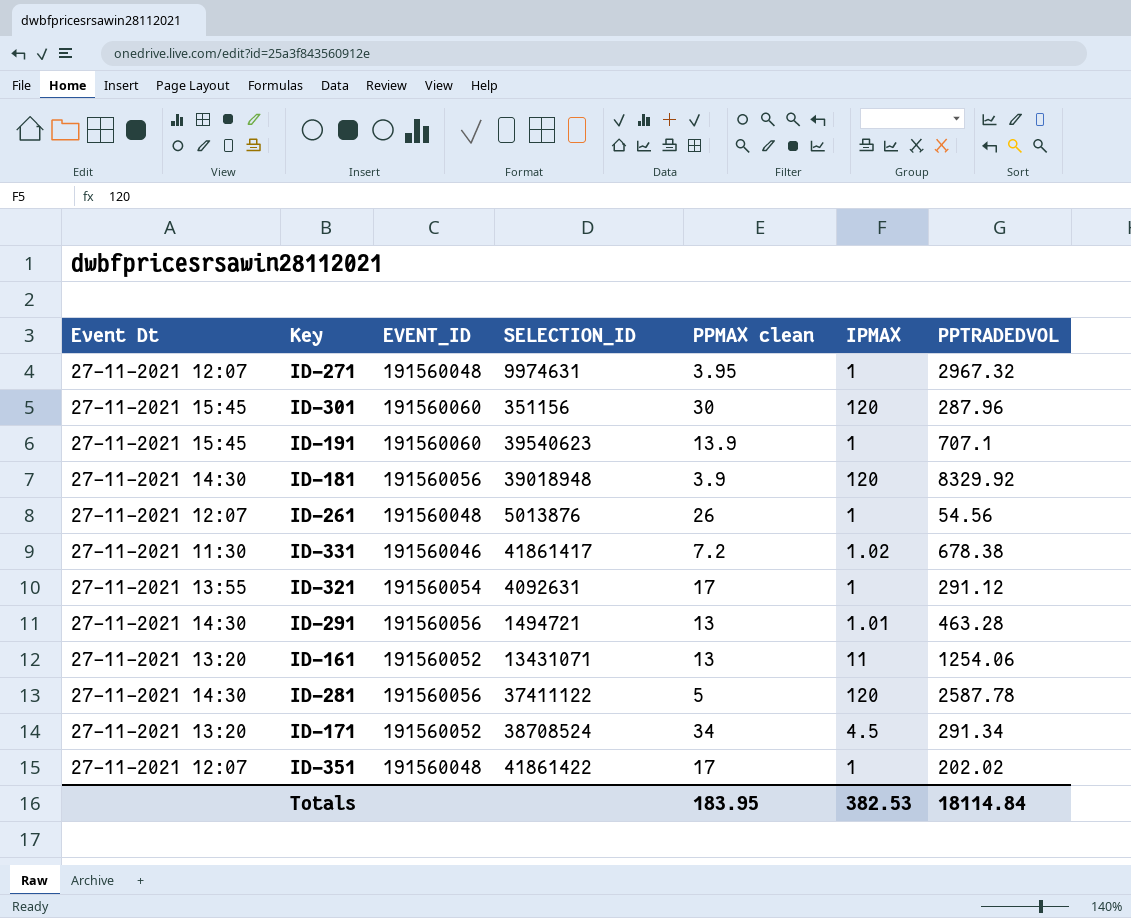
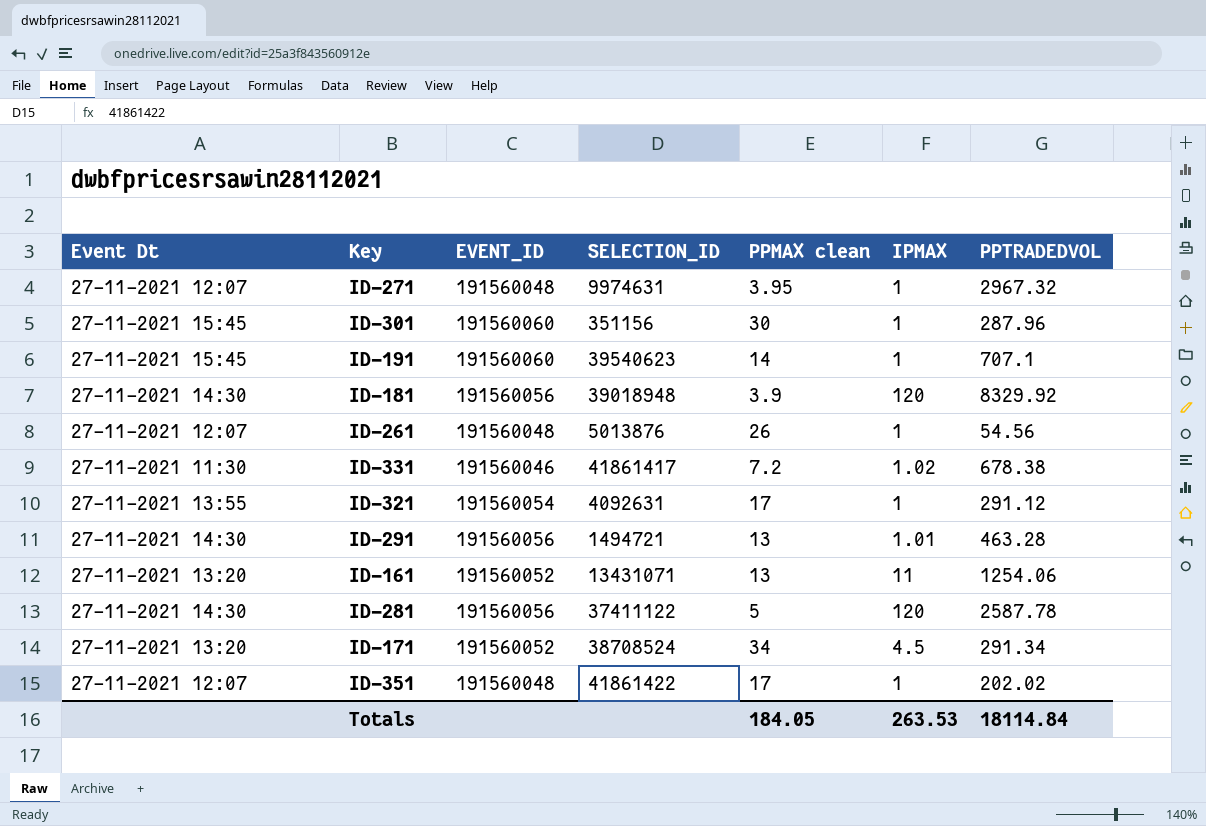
ID-301 | IPMAX: 120 -> 1
ID-191 | PPMAX clean: 13.9 -> 14
Totals | PPMAX clean: 183.95 -> 184.05
Totals | IPMAX: 382.53 -> 263.53

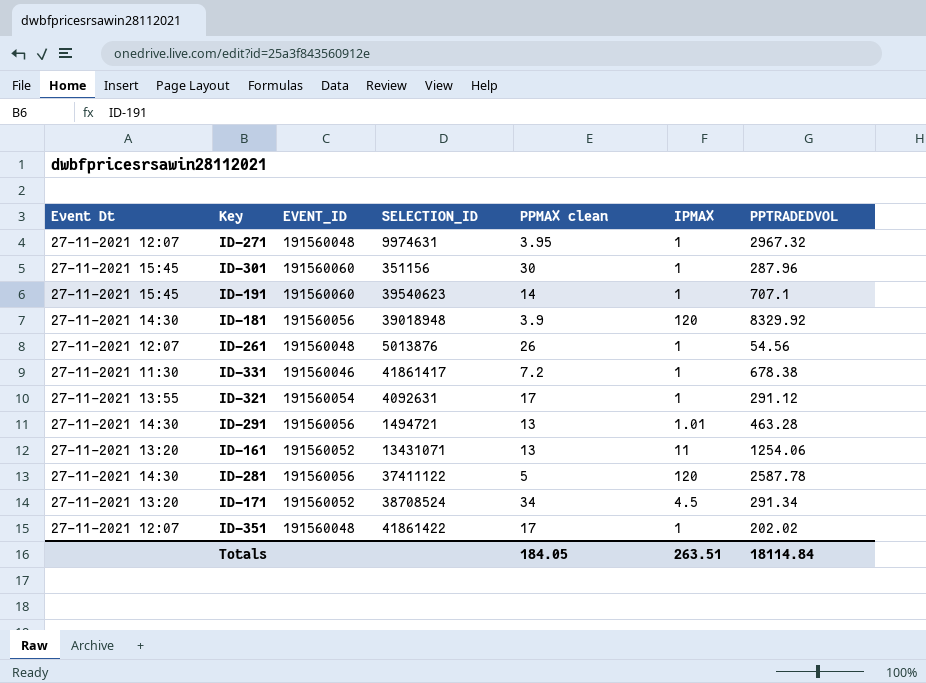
ID-331 | IPMAX: 1.02 -> 1
Totals | IPMAX: 263.53 -> 263.51

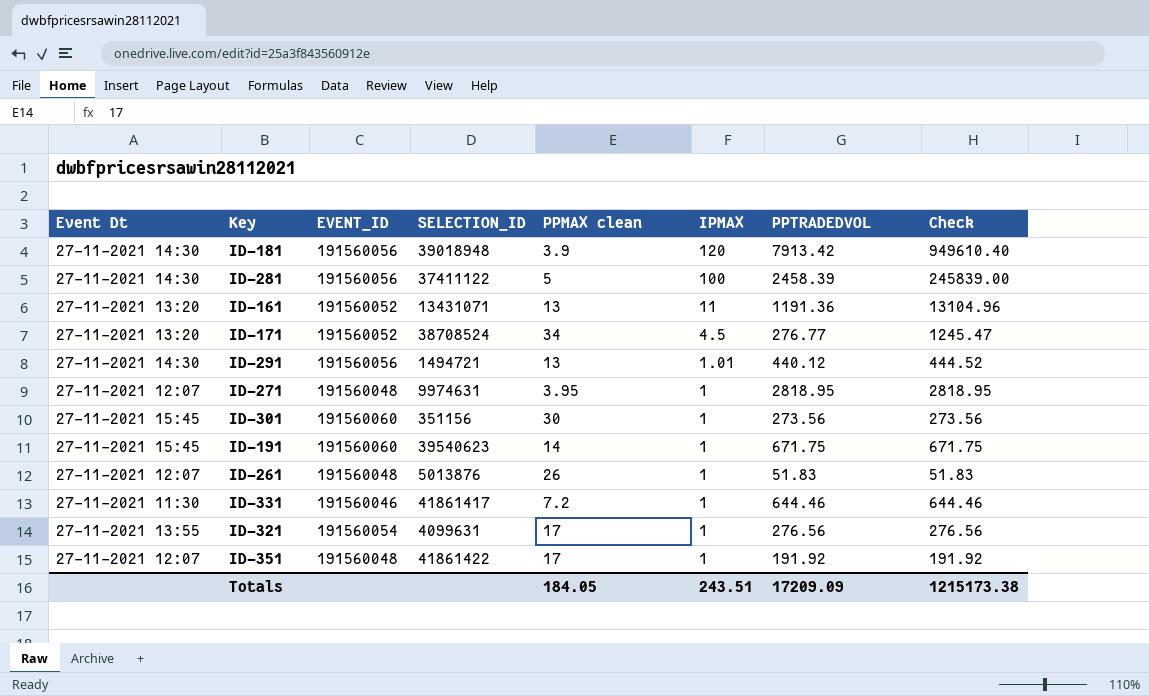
row order: none -> IPMAX descending
column Check | formula: none -> [IPMAX] * [PPTRADEDVOL]
ID-181 | PPTRADEDVOL: 8329.92 -> 7913.42
ID-281 | IPMAX: 120 -> 100
ID-281 | PPTRADEDVOL: 2587.78 -> 2458.39
ID-161 | PPTRADEDVOL: 1254.06 -> 1191.36
ID-171 | PPTRADEDVOL: 291.34 -> 276.77
ID-291 | PPTRADEDVOL: 463.28 -> 440.12
ID-271 | PPTRADEDVOL: 2967.32 -> 2818.95
ID-301 | PPTRADEDVOL: 287.96 -> 273.56
ID-191 | PPTRADEDVOL: 707.1 -> 671.75
ID-261 | PPTRADEDVOL: 54.56 -> 51.83
ID-331 | PPTRADEDVOL: 678.38 -> 644.46
ID-321 | SELECTION_ID: 4092631 -> 4099631
ID-321 | PPTRADEDVOL: 291.12 -> 276.56
ID-351 | PPTRADEDVOL: 202.02 -> 191.92
Totals | IPMAX: 263.51 -> 243.51
Totals | PPTRADEDVOL: 18114.84 -> 17209.09

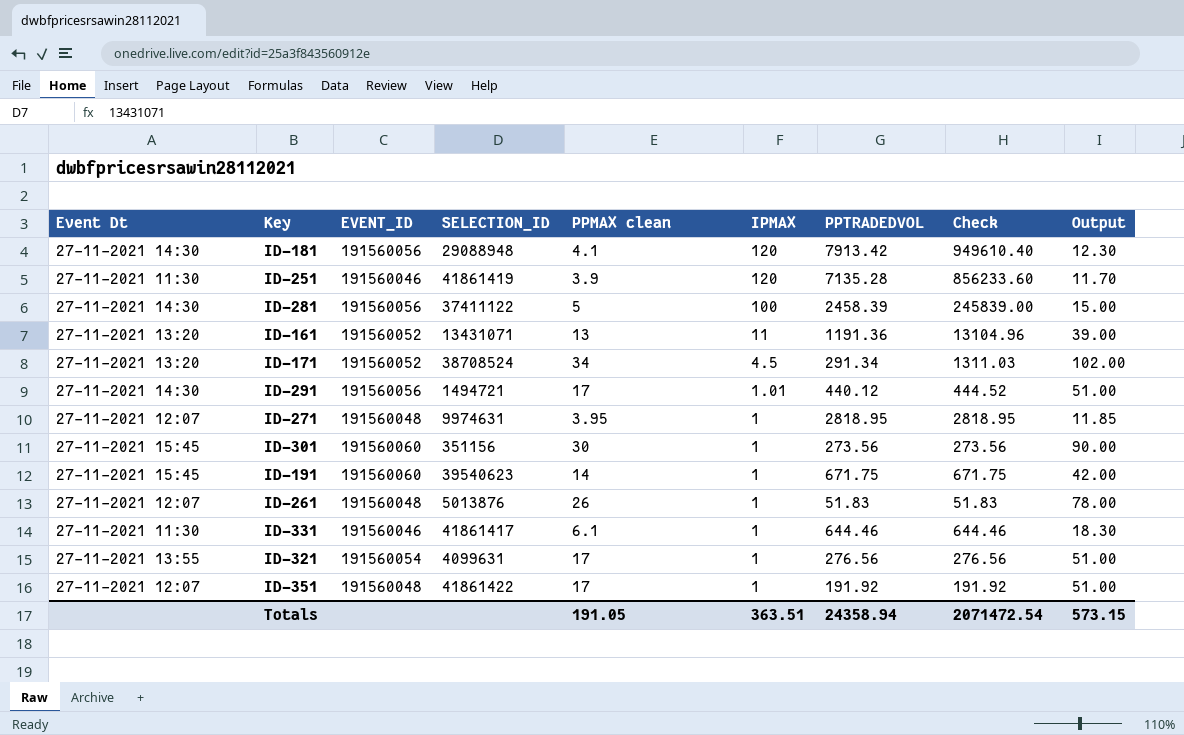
column Output | formula: none -> [PPMAX clean] * 3
ID-181 | SELECTION_ID: 39018948 -> 29088948
ID-181 | PPMAX clean: 3.9 -> 4.1
row ID-251: none -> 27-11-2021 11:30 | 191560046 | 41861419 | 3.9 | 120 | 7135.28 | 856233.60 | 11.70
ID-171 | PPTRADEDVOL: 276.77 -> 291.34
ID-171 | Check: 1245.47 -> 1311.03
ID-291 | PPMAX clean: 13 -> 17
ID-331 | PPMAX clean: 7.2 -> 6.1
Totals | PPMAX clean: 184.05 -> 191.05
Totals | IPMAX: 243.51 -> 363.51
Totals | PPTRADEDVOL: 17209.09 -> 24358.94
Totals | Check: 1215173.38 -> 2071472.54

